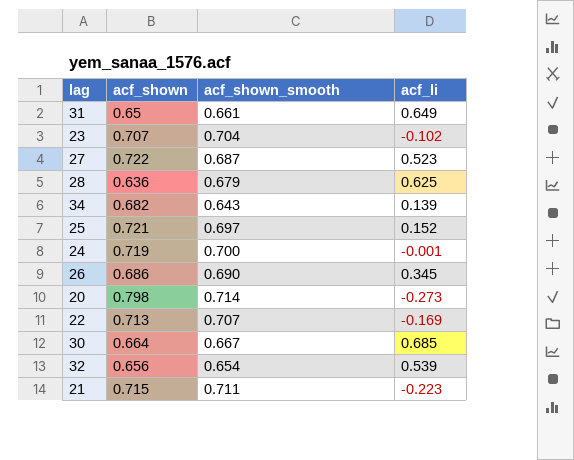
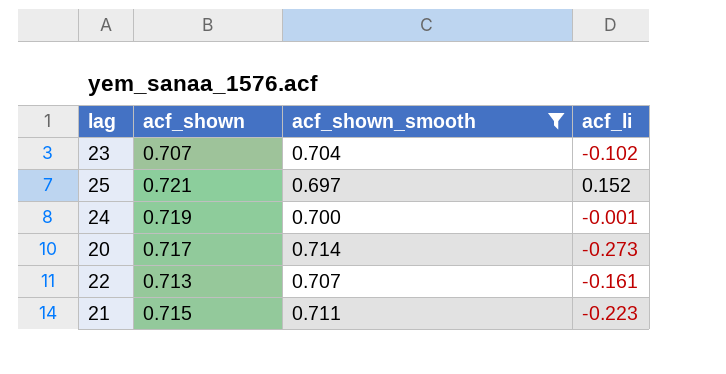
filter: none -> acf_shown_smooth >= 0.697
20 | acf_shown: 0.798 -> 0.717
22 | acf_li: -0.169 -> -0.161

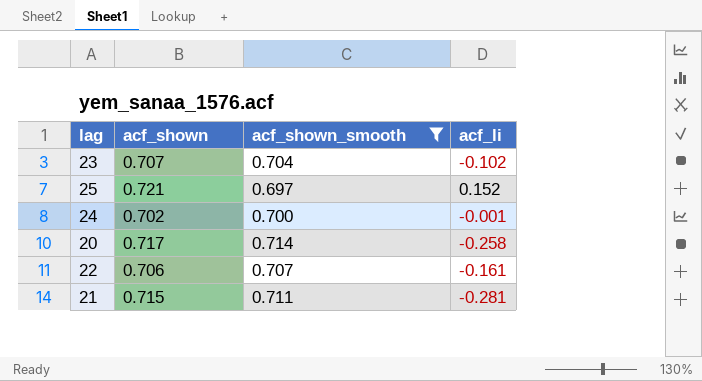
24 | acf_shown: 0.719 -> 0.702
20 | acf_li: -0.273 -> -0.258
22 | acf_shown: 0.713 -> 0.706
21 | acf_li: -0.223 -> -0.281

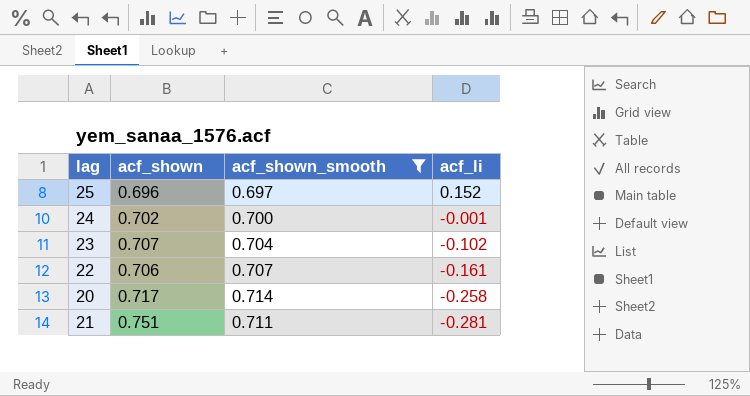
row order: none -> acf_li descending
25 | acf_shown: 0.721 -> 0.696
21 | acf_shown: 0.715 -> 0.751

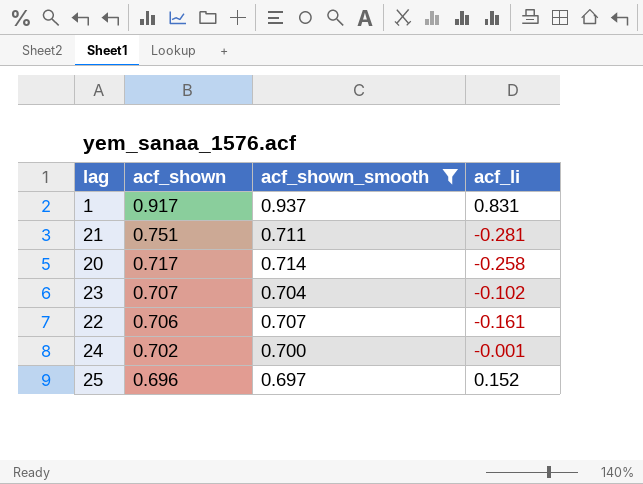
row order: acf_li descending -> acf_shown descending
row 1: none -> 0.917 | 0.937 | 0.831

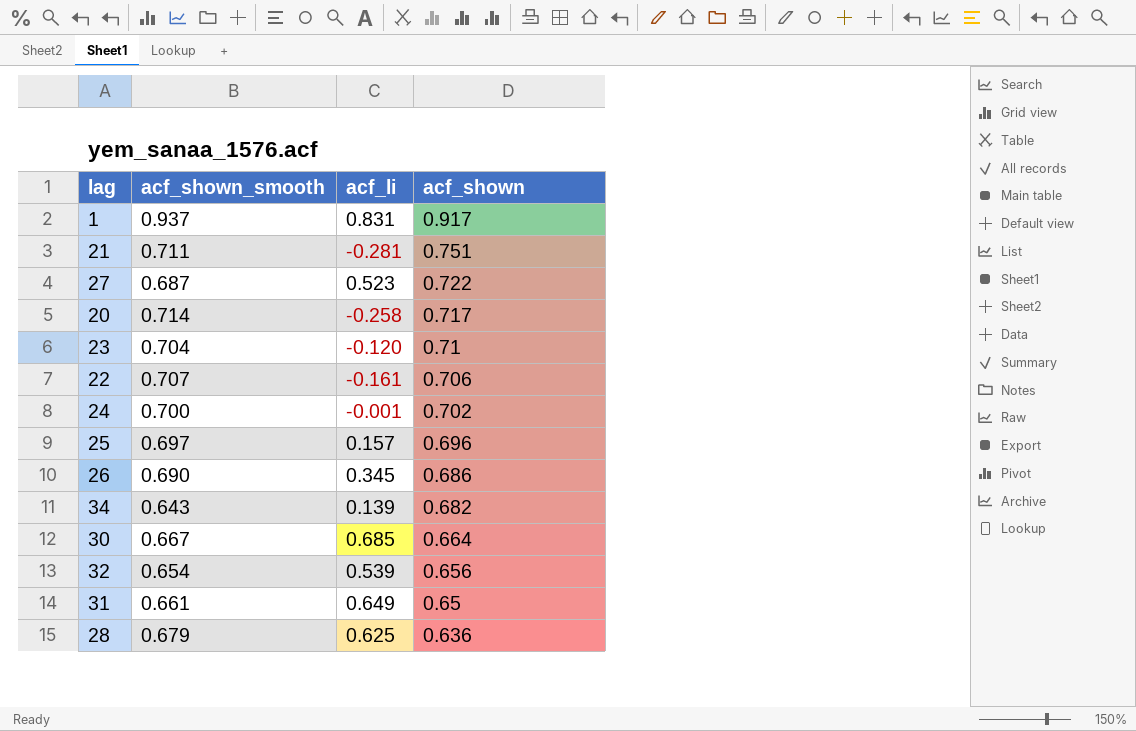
filter: acf_shown_smooth >= 0.697 -> none
column acf_shown | position: 2 -> 4
23 | acf_li: -0.102 -> -0.120
23 | acf_shown: 0.707 -> 0.71
25 | acf_li: 0.152 -> 0.157

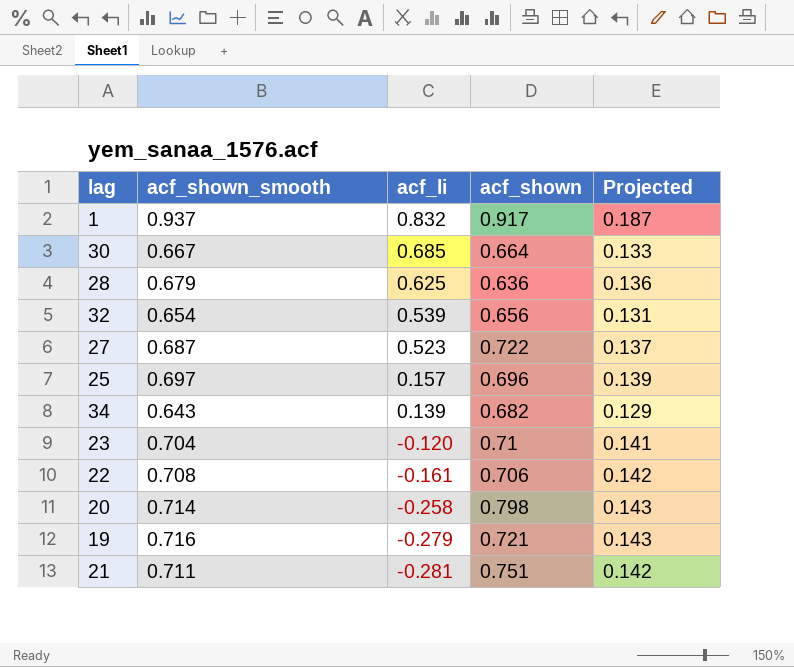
row order: acf_shown descending -> acf_li descending
column Projected | formula: none -> [acf_shown_smooth] * 0.2
row 24: 0.700 | -0.001 | 0.702 -> none
row 26: 0.690 | 0.345 | 0.686 -> none
row 31: 0.661 | 0.649 | 0.65 -> none
1 | acf_li: 0.831 -> 0.832
22 | acf_shown_smooth: 0.707 -> 0.708
20 | acf_shown: 0.717 -> 0.798
row 19: none -> 0.716 | -0.279 | 0.721 | 0.143

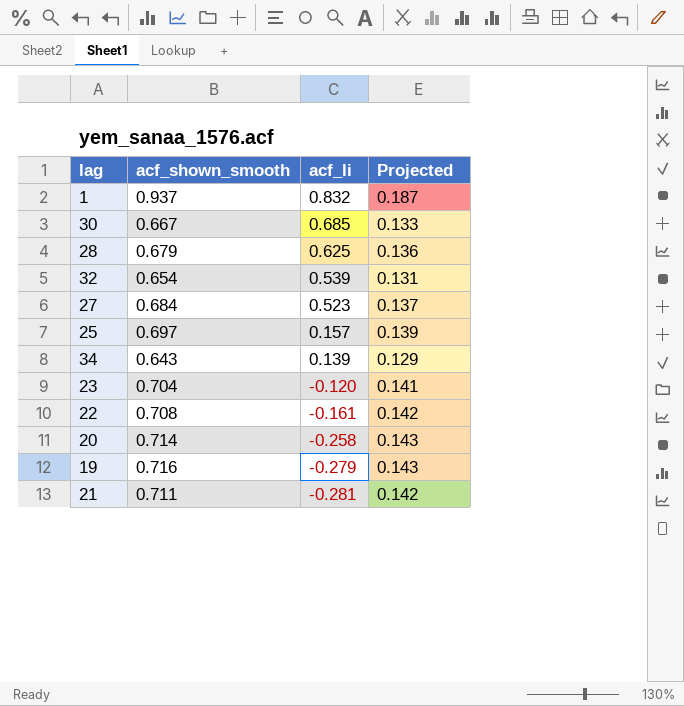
column acf_shown | position: 4 -> none
27 | acf_shown_smooth: 0.687 -> 0.684

